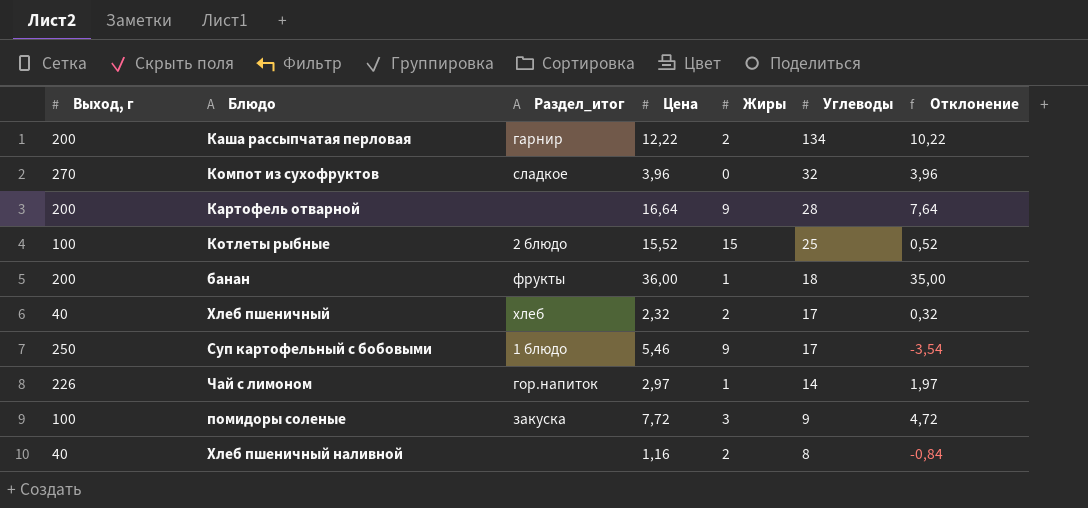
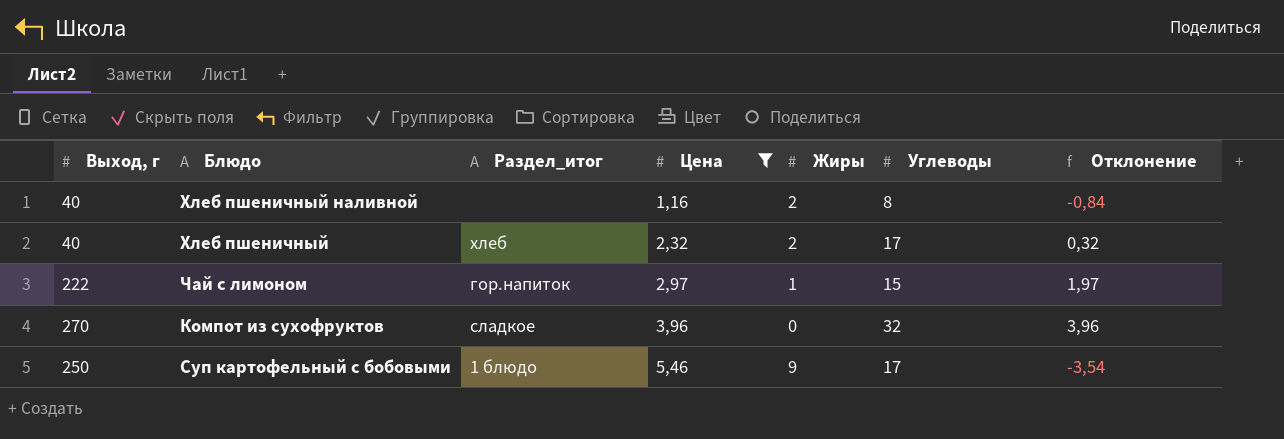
filter: none -> Цена <= 5,46
row order: Углеводы descending -> Цена ascending
Чай с лимоном | Выход, г: 226 -> 222
Чай с лимоном | Углеводы: 14 -> 15

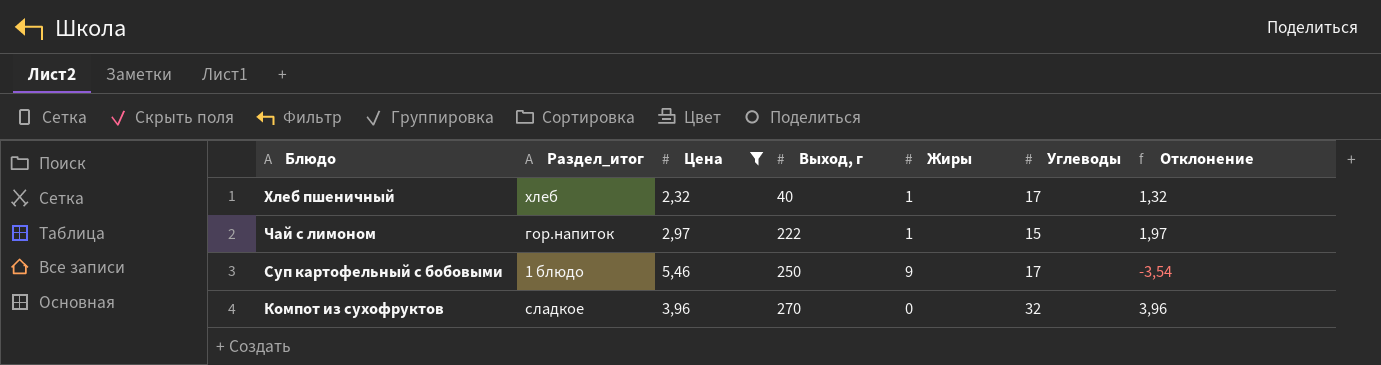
row order: Цена ascending -> Выход, г ascending
column Выход, г | position: 1 -> 4
row Хлеб пшеничный наливной: 40 | none | 1,16 | 2 | 8 | -0,84 -> none
Хлеб пшеничный | Жиры: 2 -> 1
Хлеб пшеничный | Отклонение: 0,32 -> 1,32

